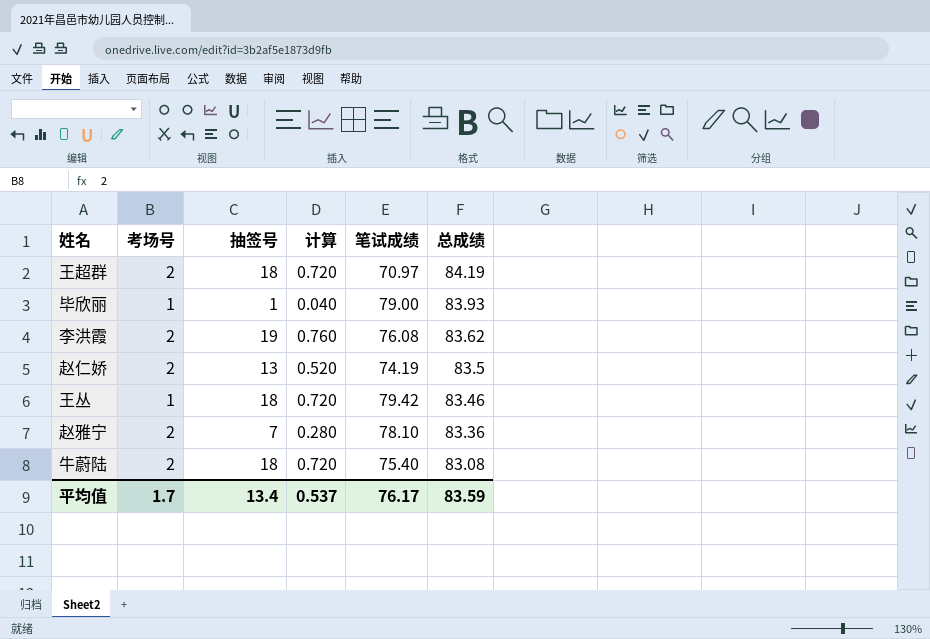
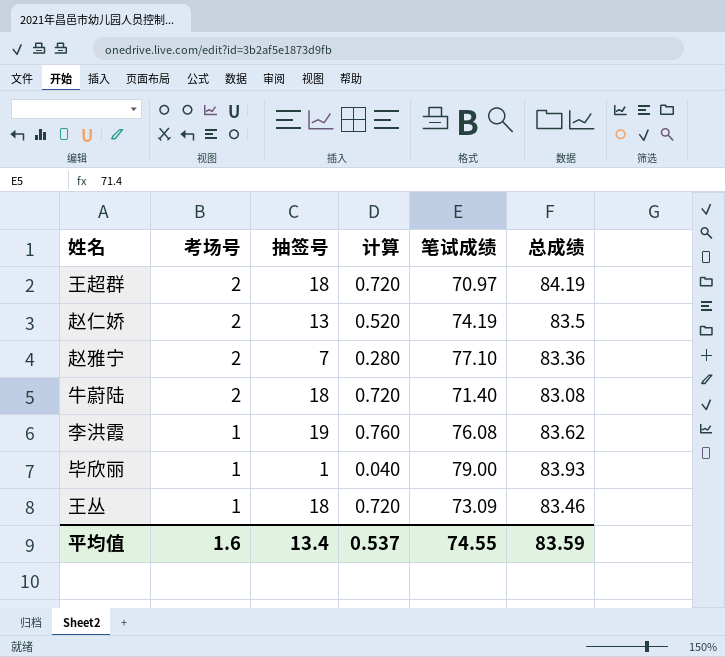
row order: 总成绩 descending -> 考场号 descending
赵雅宁 | 笔试成绩: 78.10 -> 77.10
牛蔚陆 | 笔试成绩: 75.40 -> 71.40
李洪霞 | 考场号: 2 -> 1
王丛 | 笔试成绩: 79.42 -> 73.09
平均值 | 考场号: 1.7 -> 1.6
平均值 | 笔试成绩: 76.17 -> 74.55

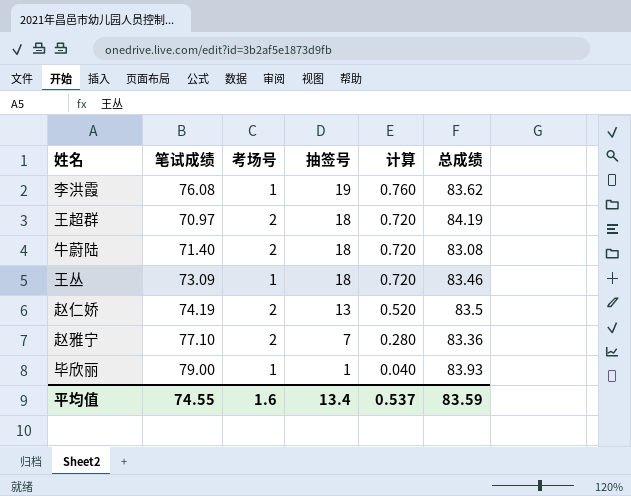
row order: 考场号 descending -> 抽签号 descending
column 笔试成绩 | position: 5 -> 2

